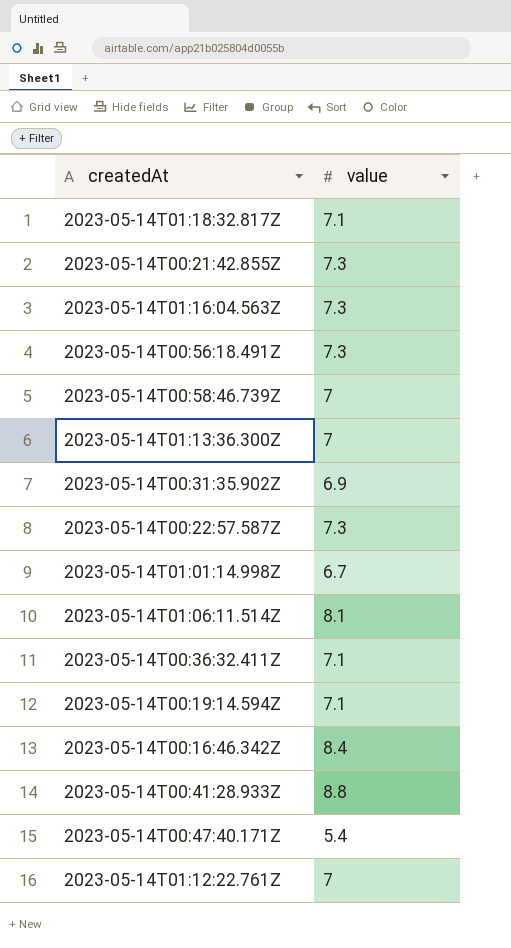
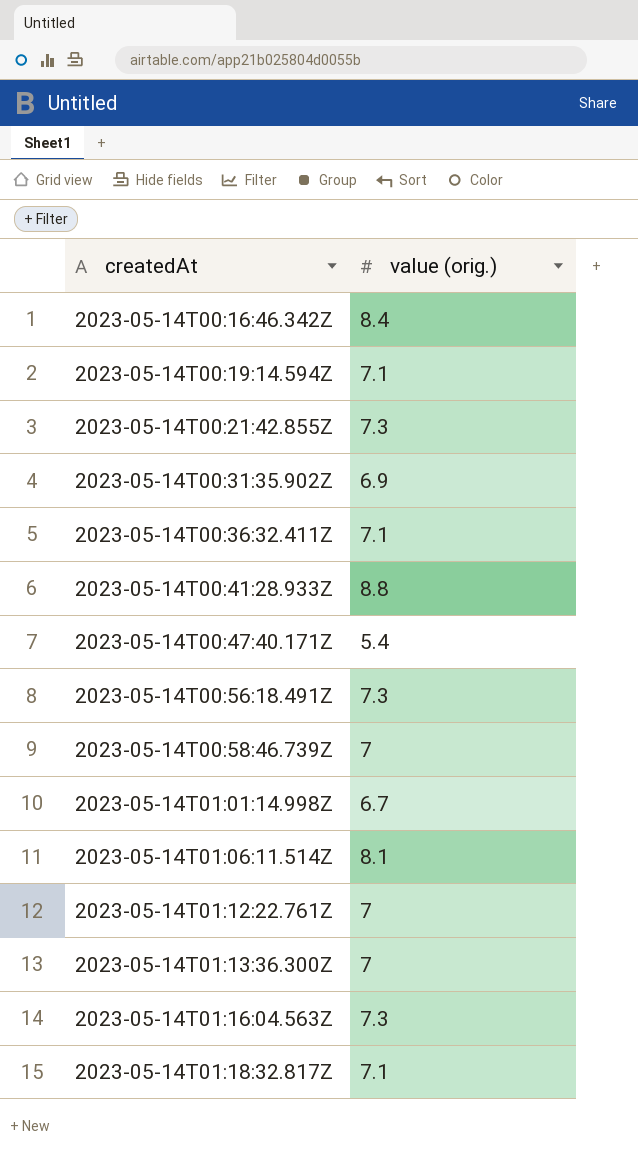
row order: none -> createdAt ascending
column name: value -> value (orig.)
row 2023-05-14T00:22:57.587Z: 7.3 -> none

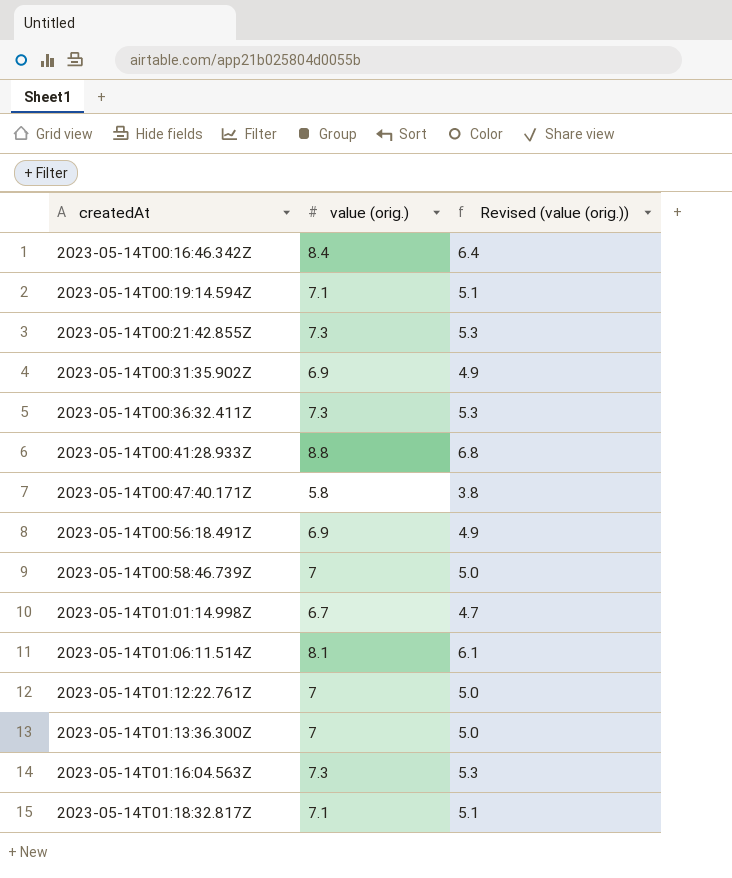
column Revised (value (orig.)) | formula: none -> [value (orig.)] - 2
2023-05-14T00:36:32.411Z | value (orig.): 7.1 -> 7.3
2023-05-14T00:47:40.171Z | value (orig.): 5.4 -> 5.8
2023-05-14T00:56:18.491Z | value (orig.): 7.3 -> 6.9

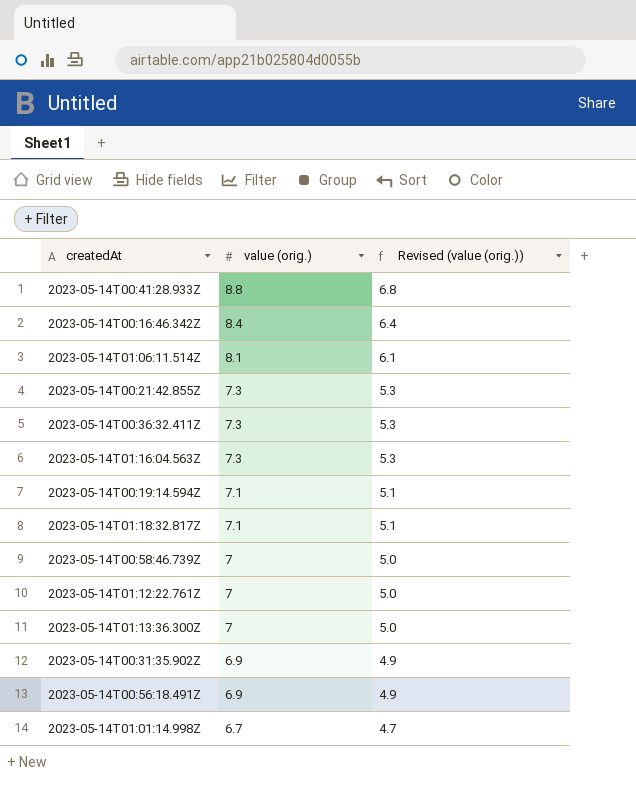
row order: createdAt ascending -> value (orig.) descending
row 2023-05-14T00:47:40.171Z: 5.8 | 3.8 -> none

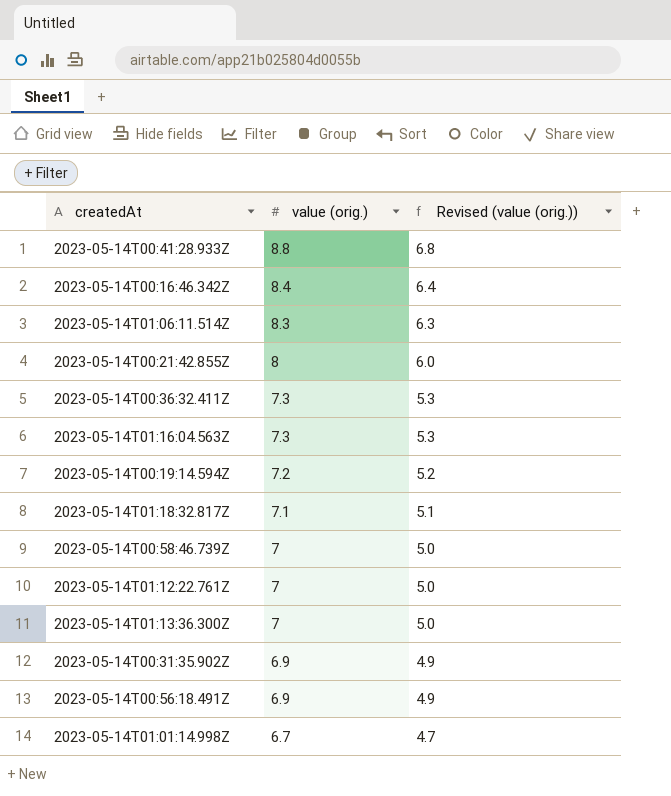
2023-05-14T01:06:11.514Z | value (orig.): 8.1 -> 8.3
2023-05-14T01:06:11.514Z | Revised (value (orig.)): 6.1 -> 6.3
2023-05-14T00:21:42.855Z | value (orig.): 7.3 -> 8
2023-05-14T00:21:42.855Z | Revised (value (orig.)): 5.3 -> 6.0
2023-05-14T00:19:14.594Z | value (orig.): 7.1 -> 7.2
2023-05-14T00:19:14.594Z | Revised (value (orig.)): 5.1 -> 5.2

